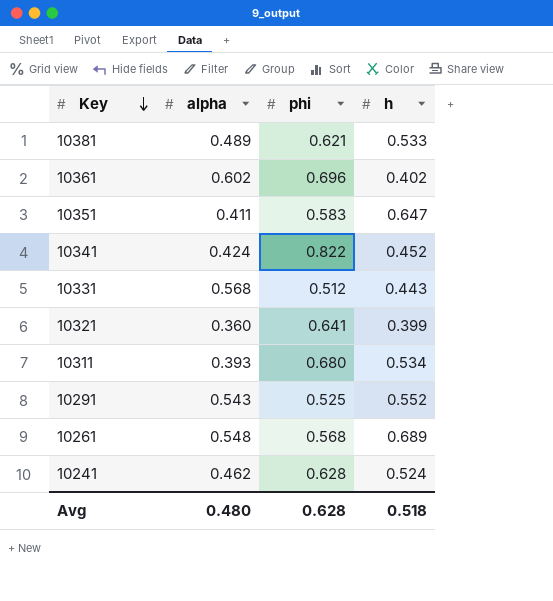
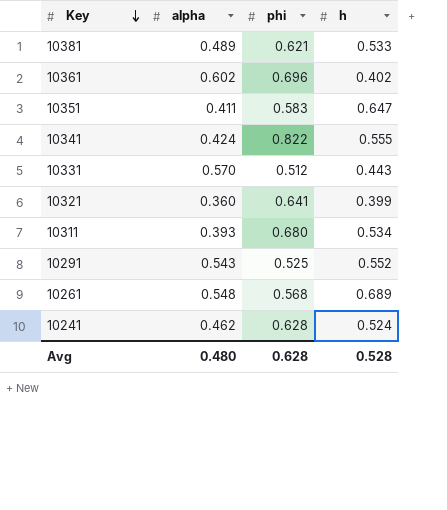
10341 | h: 0.452 -> 0.555
10331 | alpha: 0.568 -> 0.570
Avg | h: 0.518 -> 0.528

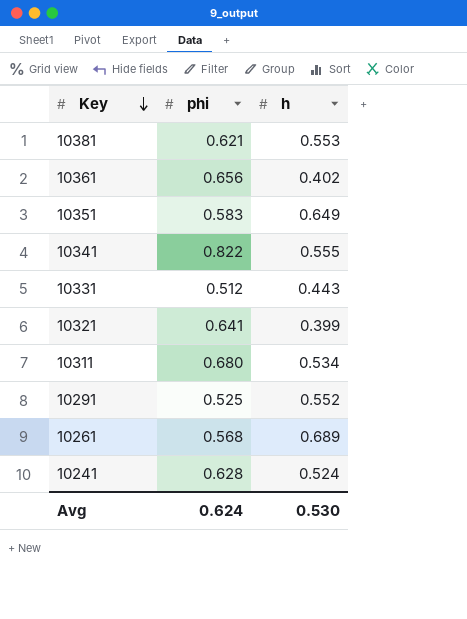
column alpha | position: 2 -> none
10381 | h: 0.533 -> 0.553
10361 | phi: 0.696 -> 0.656
10351 | h: 0.647 -> 0.649
Avg | phi: 0.628 -> 0.624
Avg | h: 0.528 -> 0.530

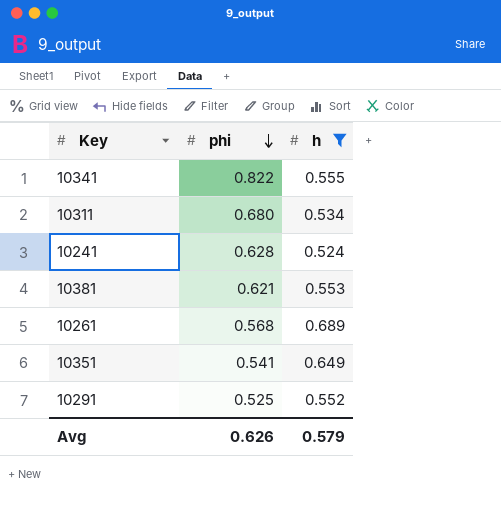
filter: none -> h >= 0.524
row order: Key descending -> phi descending
10351 | phi: 0.583 -> 0.541
Avg | phi: 0.624 -> 0.626
Avg | h: 0.530 -> 0.579

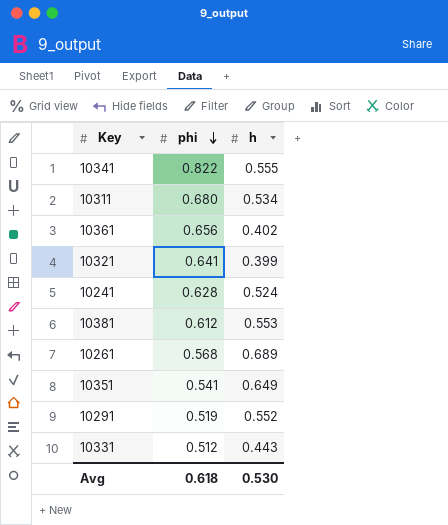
filter: h >= 0.524 -> none
10381 | phi: 0.621 -> 0.612
10291 | phi: 0.525 -> 0.519
Avg | phi: 0.626 -> 0.618
Avg | h: 0.579 -> 0.530

